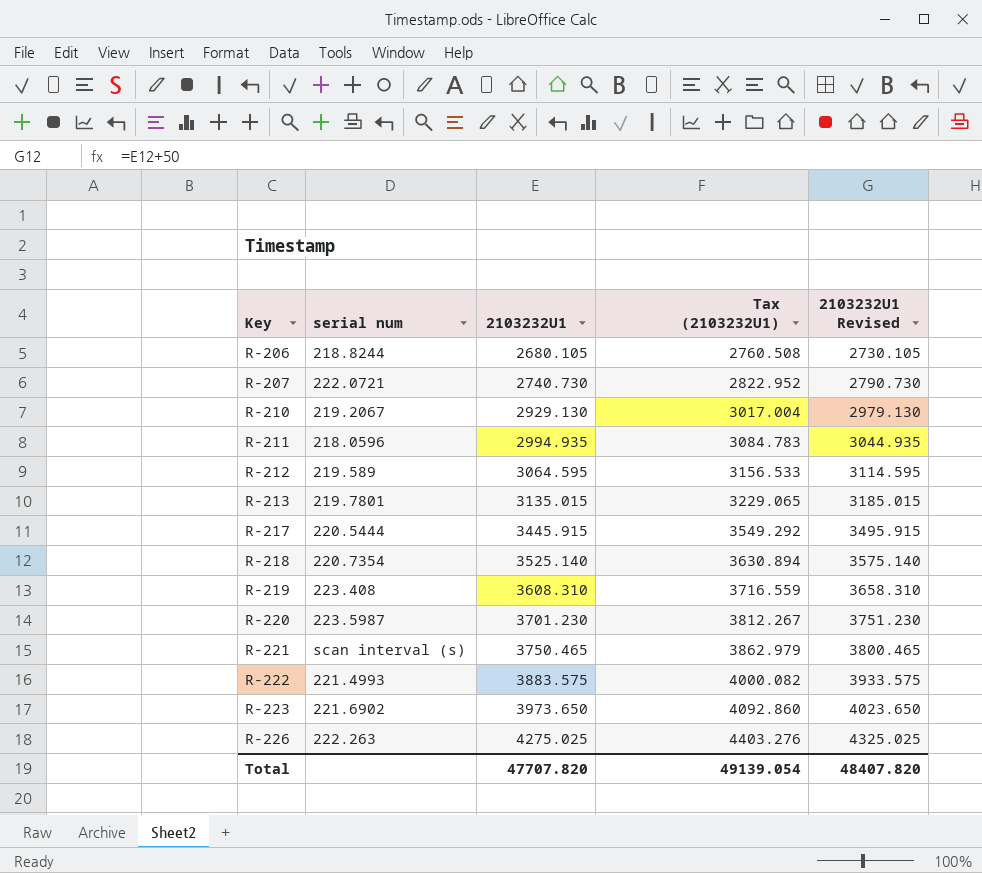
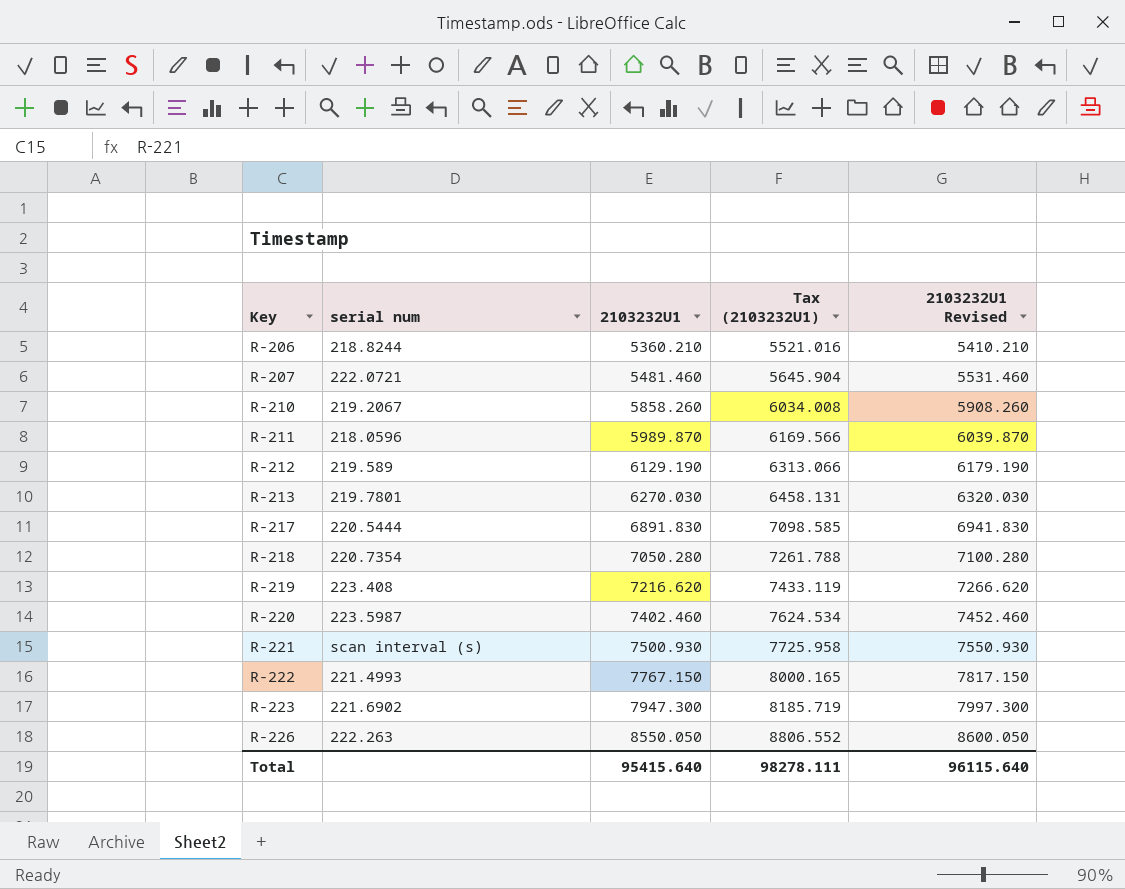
R-206 | 2103232U1: 2680.105 -> 5360.210
R-206 | Tax (2103232U1): 2760.508 -> 5521.016
R-206 | 2103232U1 Revised: 2730.105 -> 5410.210
R-207 | 2103232U1: 2740.730 -> 5481.460
R-207 | Tax (2103232U1): 2822.952 -> 5645.904
R-207 | 2103232U1 Revised: 2790.730 -> 5531.460
R-210 | 2103232U1: 2929.130 -> 5858.260
R-210 | Tax (2103232U1): 3017.004 -> 6034.008
R-210 | 2103232U1 Revised: 2979.130 -> 5908.260
R-211 | 2103232U1: 2994.935 -> 5989.870
R-211 | Tax (2103232U1): 3084.783 -> 6169.566
R-211 | 2103232U1 Revised: 3044.935 -> 6039.870
R-212 | 2103232U1: 3064.595 -> 6129.190
R-212 | Tax (2103232U1): 3156.533 -> 6313.066
R-212 | 2103232U1 Revised: 3114.595 -> 6179.190
R-213 | 2103232U1: 3135.015 -> 6270.030
R-213 | Tax (2103232U1): 3229.065 -> 6458.131
R-213 | 2103232U1 Revised: 3185.015 -> 6320.030
R-217 | 2103232U1: 3445.915 -> 6891.830
R-217 | Tax (2103232U1): 3549.292 -> 7098.585
R-217 | 2103232U1 Revised: 3495.915 -> 6941.830
R-218 | 2103232U1: 3525.140 -> 7050.280
R-218 | Tax (2103232U1): 3630.894 -> 7261.788
R-218 | 2103232U1 Revised: 3575.140 -> 7100.280
R-219 | 2103232U1: 3608.310 -> 7216.620
R-219 | Tax (2103232U1): 3716.559 -> 7433.119
R-219 | 2103232U1 Revised: 3658.310 -> 7266.620
R-220 | 2103232U1: 3701.230 -> 7402.460
R-220 | Tax (2103232U1): 3812.267 -> 7624.534
R-220 | 2103232U1 Revised: 3751.230 -> 7452.460
R-221 | 2103232U1: 3750.465 -> 7500.930
R-221 | Tax (2103232U1): 3862.979 -> 7725.958
R-221 | 2103232U1 Revised: 3800.465 -> 7550.930
R-222 | 2103232U1: 3883.575 -> 7767.150
R-222 | Tax (2103232U1): 4000.082 -> 8000.165
R-222 | 2103232U1 Revised: 3933.575 -> 7817.150
R-223 | 2103232U1: 3973.650 -> 7947.300
R-223 | Tax (2103232U1): 4092.860 -> 8185.719
R-223 | 2103232U1 Revised: 4023.650 -> 7997.300
R-226 | 2103232U1: 4275.025 -> 8550.050
R-226 | Tax (2103232U1): 4403.276 -> 8806.552
R-226 | 2103232U1 Revised: 4325.025 -> 8600.050
Total | 2103232U1: 47707.820 -> 95415.640
Total | Tax (2103232U1): 49139.054 -> 98278.111
Total | 2103232U1 Revised: 48407.820 -> 96115.640

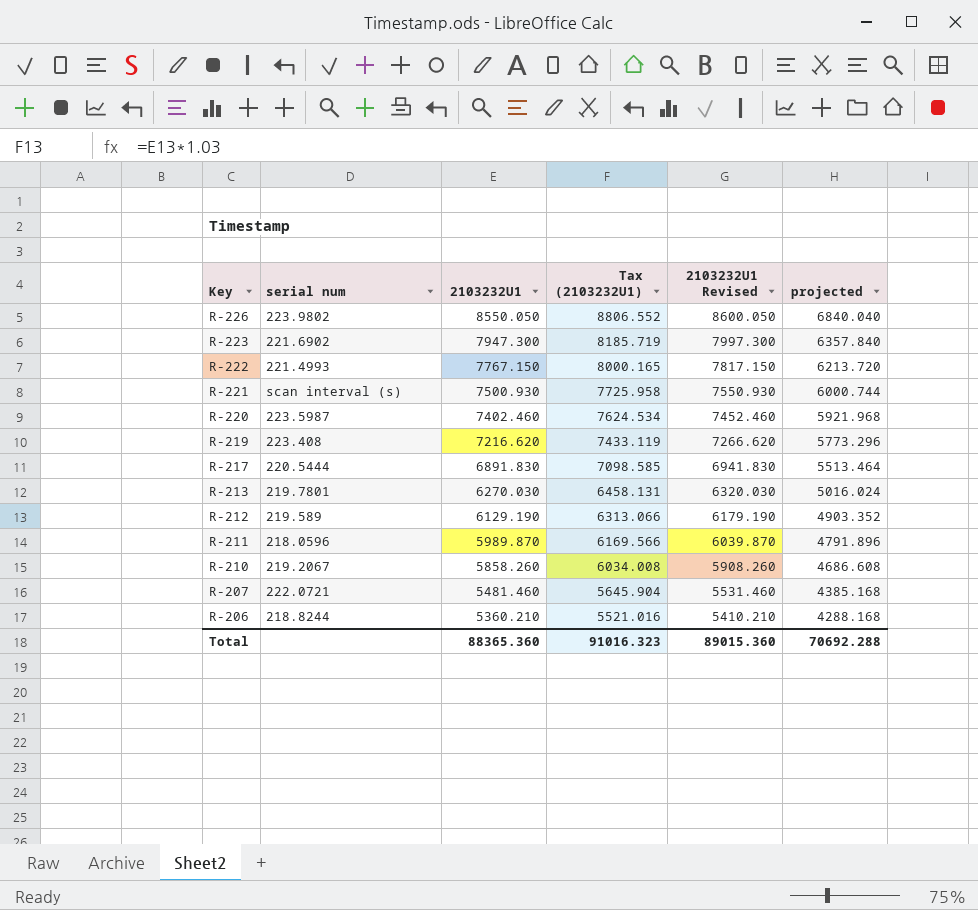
row order: Key ascending -> Key descending
column projected | formula: none -> [2103232U1] * 0.8
row R-218: 220.7354 | 7050.280 | 7261.788 | 7100.280 -> none
R-226 | serial num: 222.263 -> 223.9802
Total | 2103232U1: 95415.640 -> 88365.360
Total | Tax (2103232U1): 98278.111 -> 91016.323
Total | 2103232U1 Revised: 96115.640 -> 89015.360

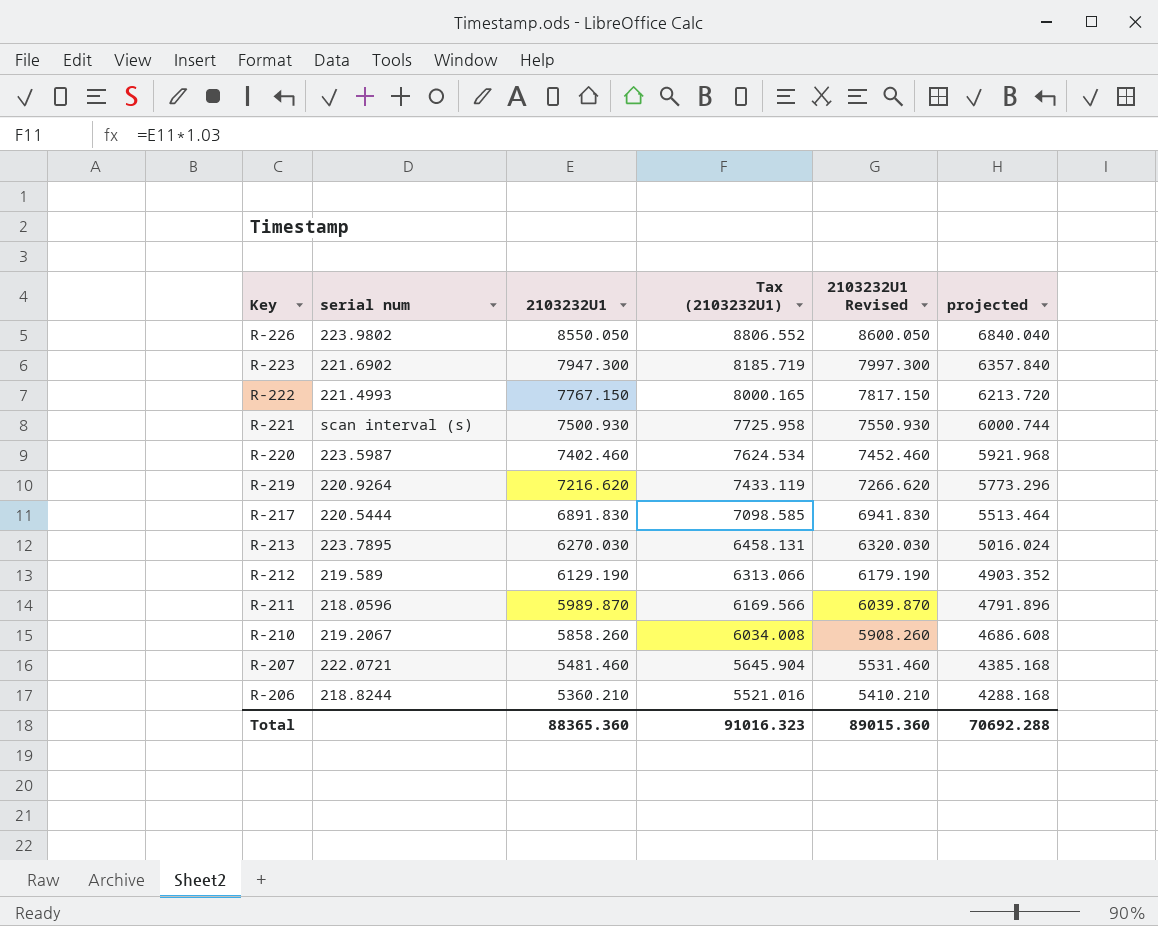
R-219 | serial num: 223.408 -> 220.9264
R-213 | serial num: 219.7801 -> 223.7895

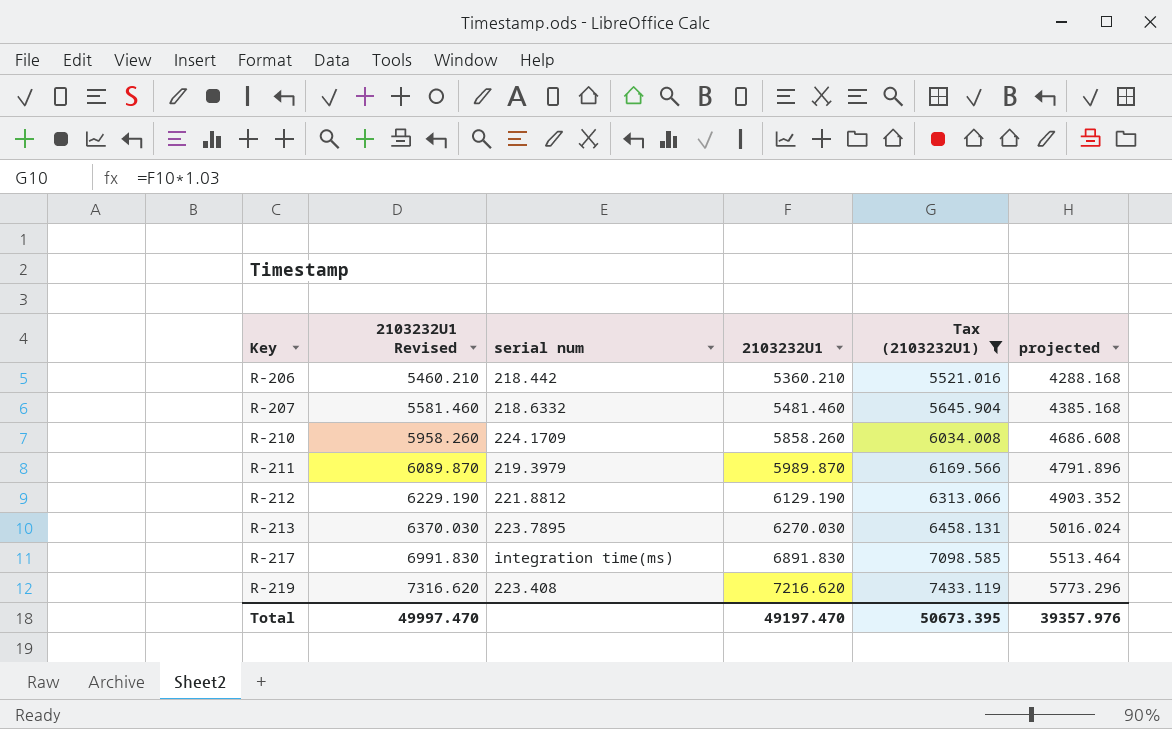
filter: none -> Tax (2103232U1) <= 7433.119
row order: Key descending -> Key ascending
column 2103232U1 Revised | formula: [2103232U1] + 50 -> [2103232U1] + 100
column 2103232U1 Revised | position: 5 -> 2
R-206 | serial num: 218.8244 -> 218.442
R-207 | serial num: 222.0721 -> 218.6332
R-210 | serial num: 219.2067 -> 224.1709
R-211 | serial num: 218.0596 -> 219.3979
R-212 | serial num: 219.589 -> 221.8812
R-217 | serial num: 220.5444 -> integration time(ms)
R-219 | serial num: 220.9264 -> 223.408
Total | 2103232U1 Revised: 89015.360 -> 49997.470
Total | 2103232U1: 88365.360 -> 49197.470
Total | Tax (2103232U1): 91016.323 -> 50673.395
Total | projected: 70692.288 -> 39357.976

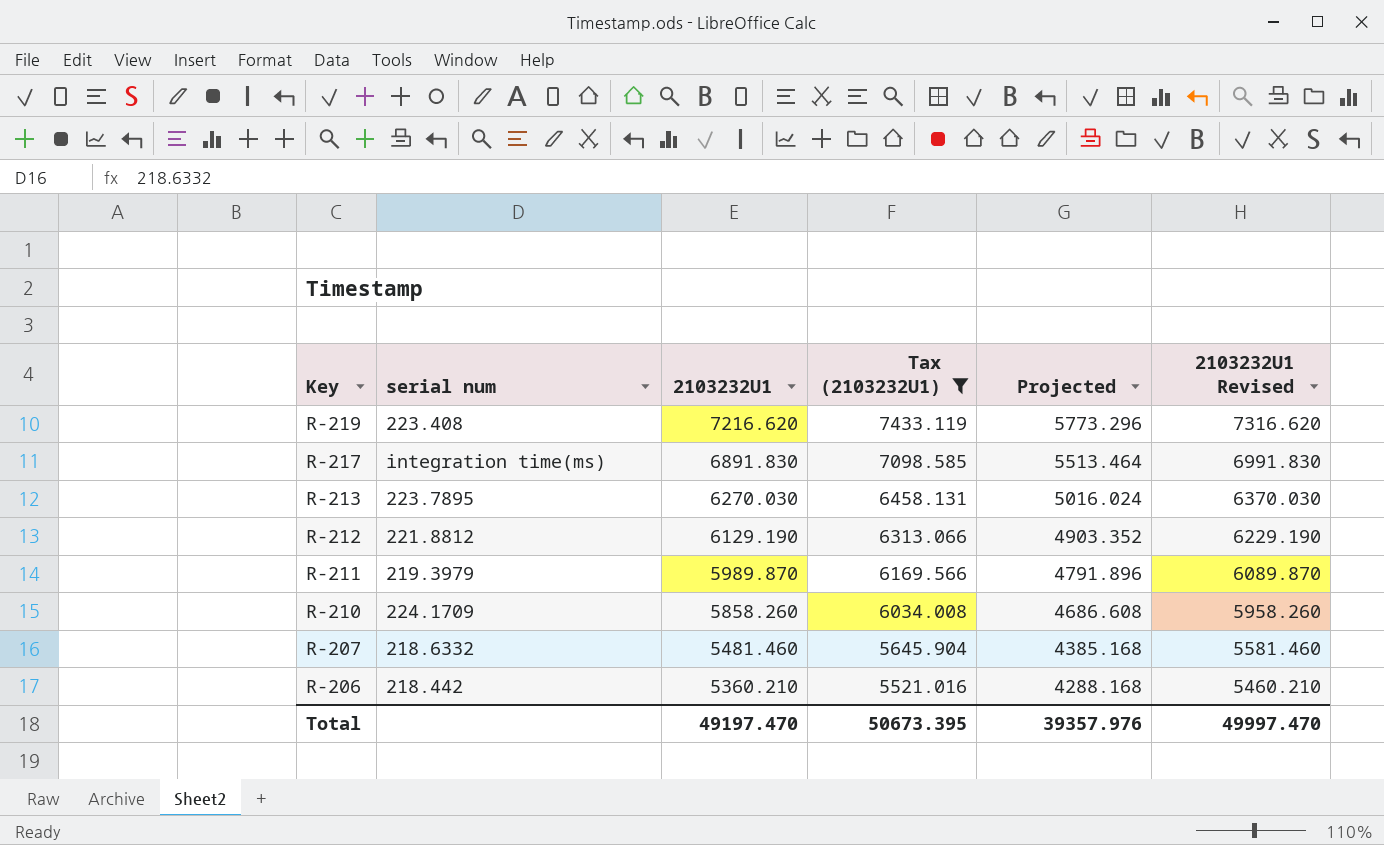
row order: Key ascending -> Key descending
column name: projected -> Projected
column 2103232U1 Revised | position: 2 -> 6

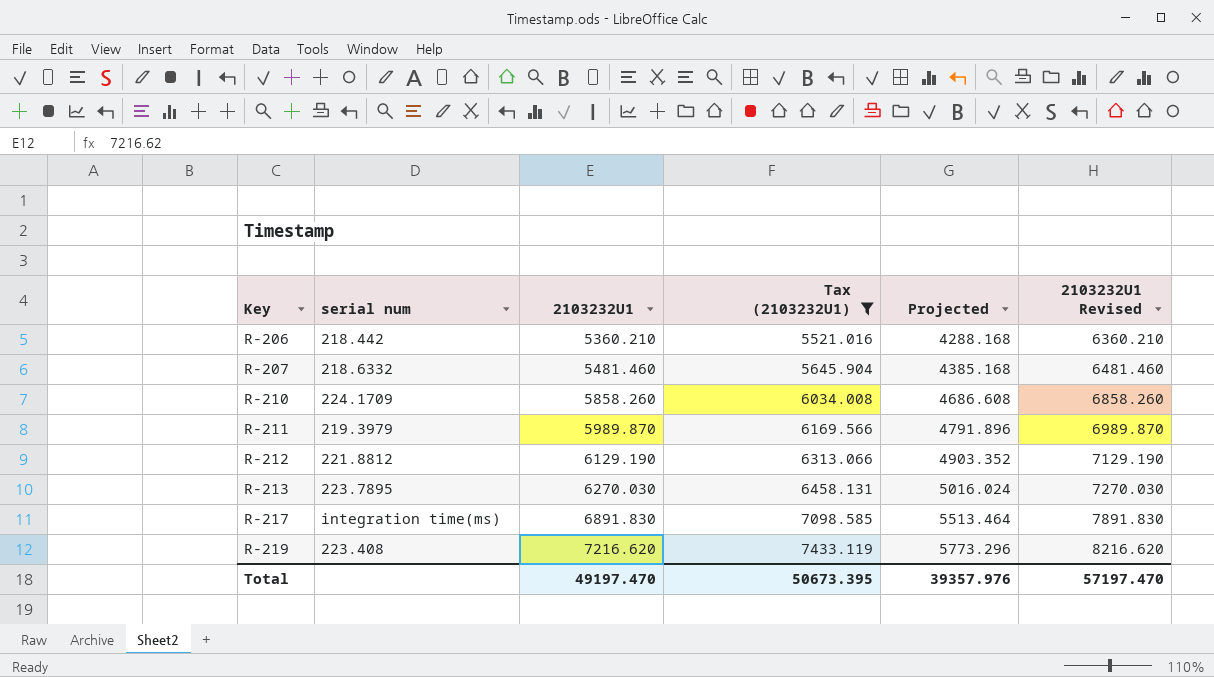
row order: Key descending -> Key ascending
column 2103232U1 Revised | formula: [2103232U1] + 100 -> [2103232U1] + 1000
Total | 2103232U1 Revised: 49997.470 -> 57197.470

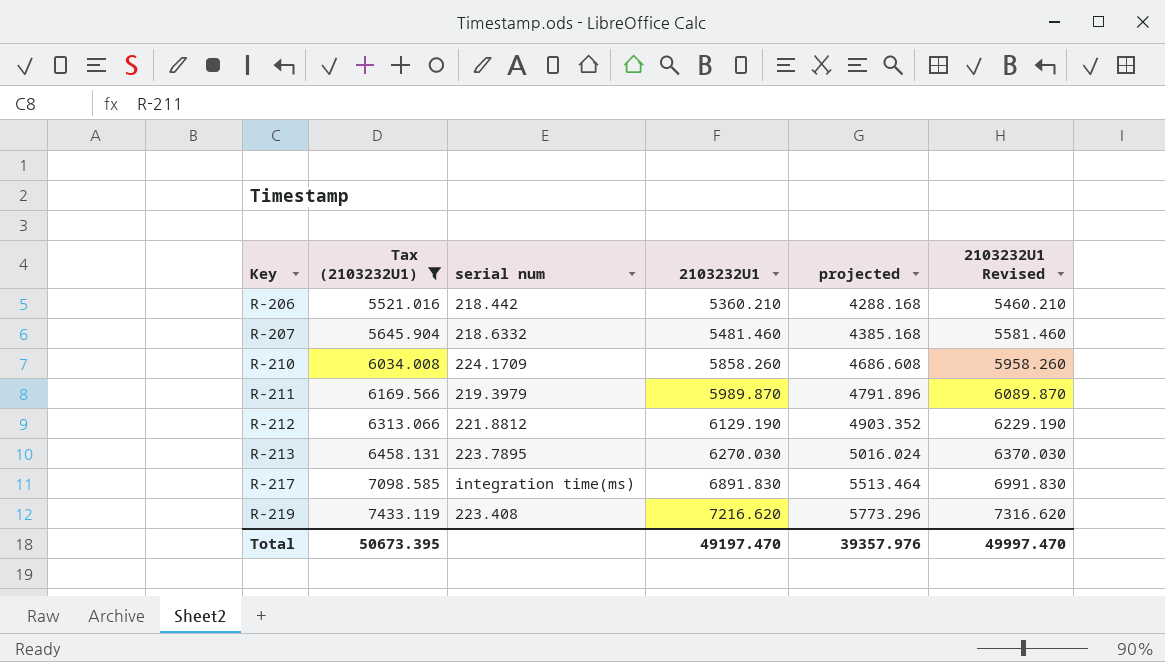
column Tax (2103232U1) | position: 4 -> 2
column name: Projected -> projected
column 2103232U1 Revised | formula: [2103232U1] + 1000 -> [2103232U1] + 100
Total | 2103232U1 Revised: 57197.470 -> 49997.470

